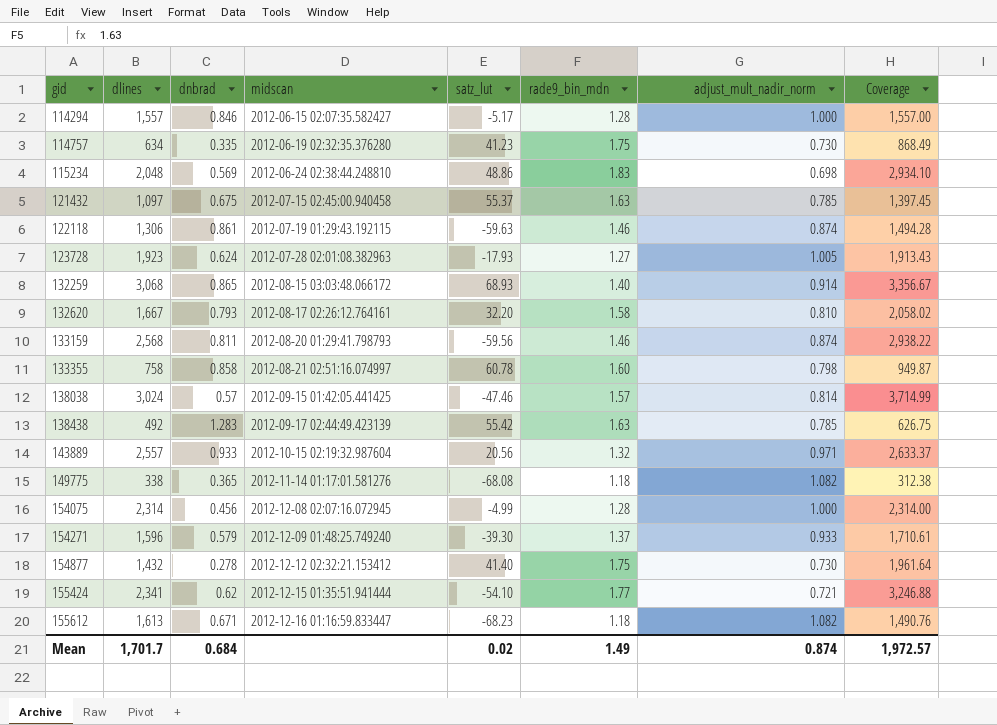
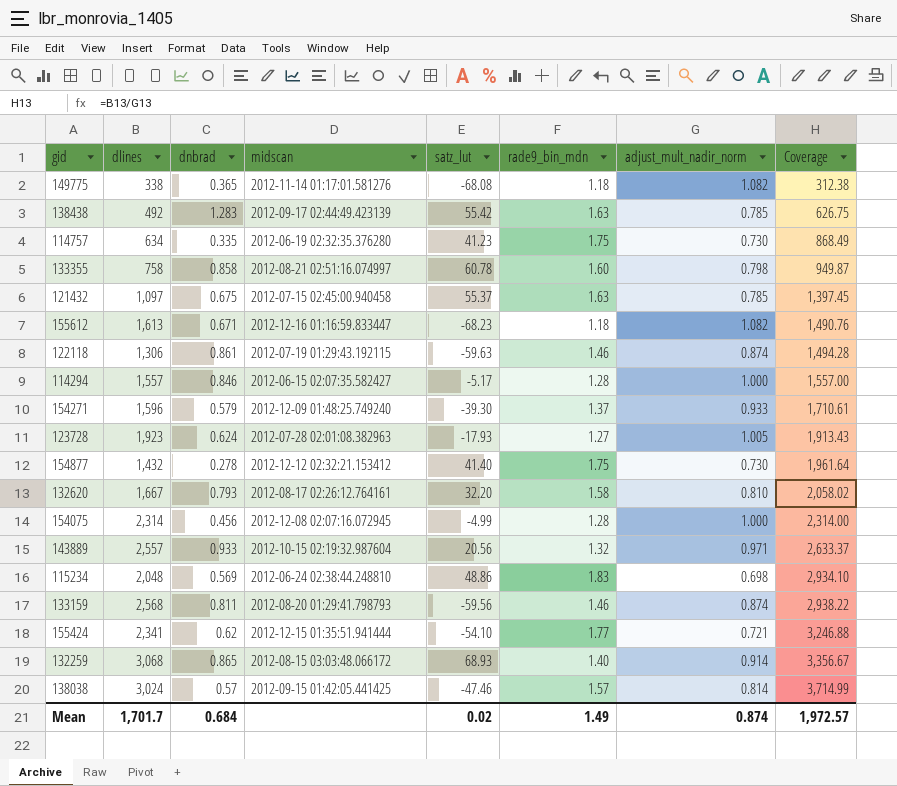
row order: gid ascending -> Coverage ascending

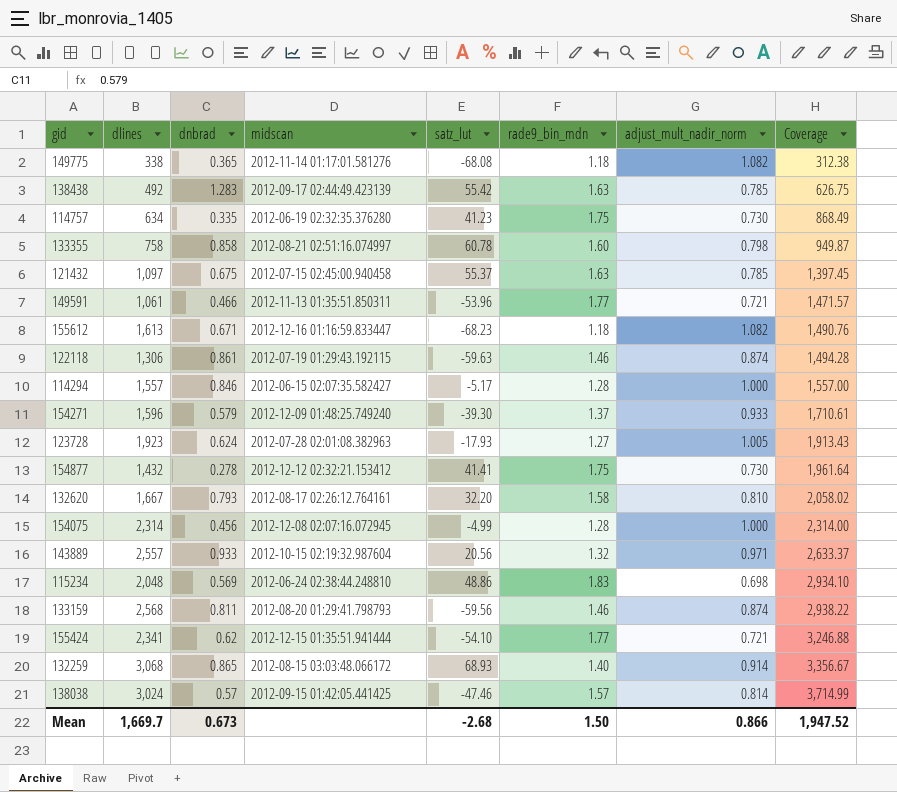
row 149591: none -> 1,061 | 0.466 | 2012-11-13 01:35:51.850311 | -53.96 | 1.77 | 0.721 | 1,471.57
154877 | satz_lut: 41.40 -> 41.41
Mean | dlines: 1,701.7 -> 1,669.7
Mean | dnbrad: 0.684 -> 0.673
Mean | satz_lut: 0.02 -> -2.68
Mean | rade9_bin_mdn: 1.49 -> 1.50
Mean | adjust_mult_nadir_norm: 0.874 -> 0.866
Mean | Coverage: 1,972.57 -> 1,947.52

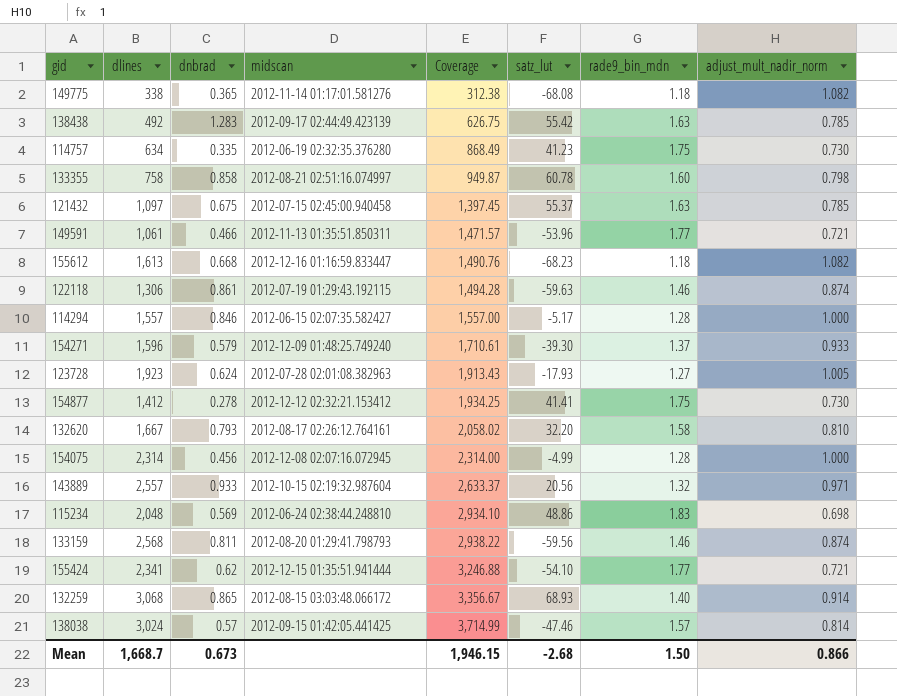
column Coverage | position: 8 -> 5
155612 | dnbrad: 0.671 -> 0.668
154877 | dlines: 1,432 -> 1,412
154877 | Coverage: 1,961.64 -> 1,934.25
Mean | dlines: 1,669.7 -> 1,668.7
Mean | Coverage: 1,947.52 -> 1,946.15

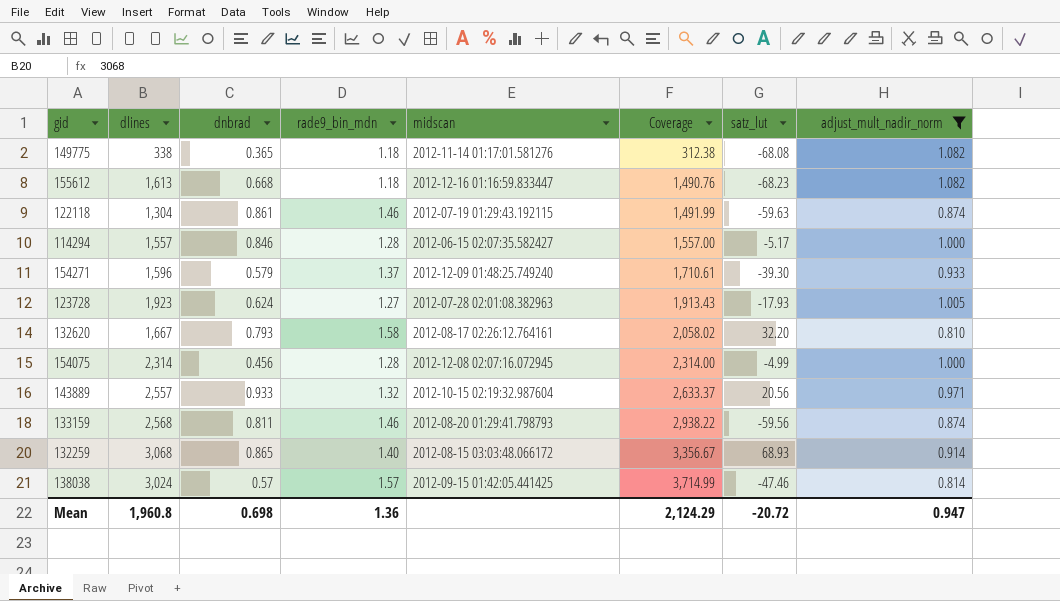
filter: none -> adjust_mult_nadir_norm >= 0.810
column rade9_bin_mdn | position: 7 -> 4
122118 | dlines: 1,306 -> 1,304
122118 | Coverage: 1,494.28 -> 1,491.99
Mean | dlines: 1,668.7 -> 1,960.8
Mean | dnbrad: 0.673 -> 0.698
Mean | rade9_bin_mdn: 1.50 -> 1.36
Mean | Coverage: 1,946.15 -> 2,124.29
Mean | satz_lut: -2.68 -> -20.72
Mean | adjust_mult_nadir_norm: 0.866 -> 0.947

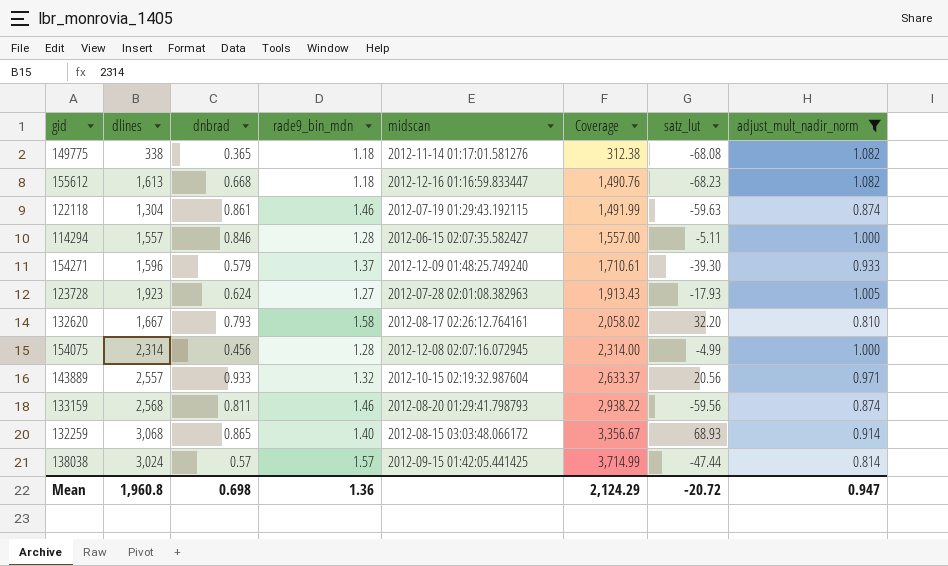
114294 | satz_lut: -5.17 -> -5.11
138038 | satz_lut: -47.46 -> -47.44

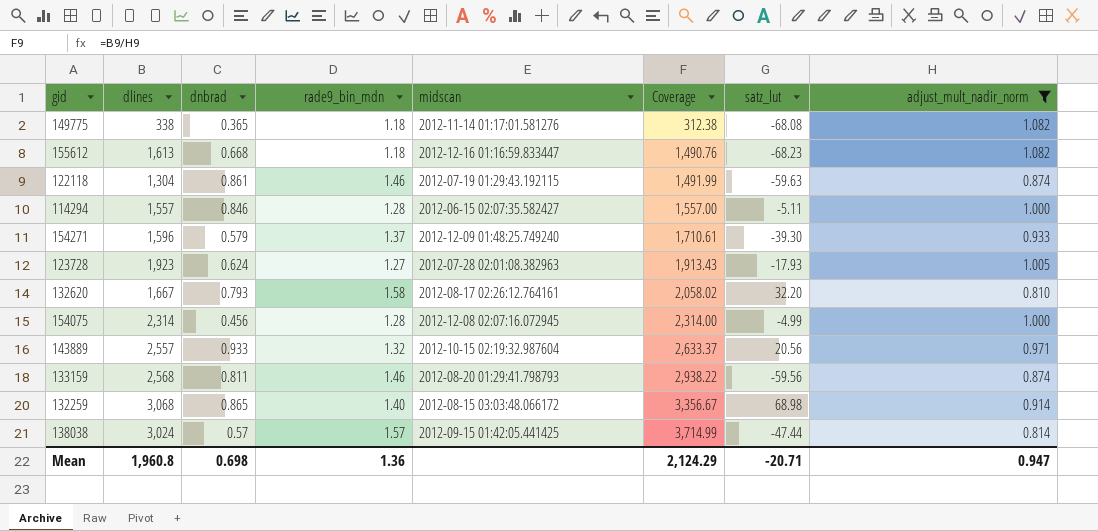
132259 | satz_lut: 68.93 -> 68.98
Mean | satz_lut: -20.72 -> -20.71

